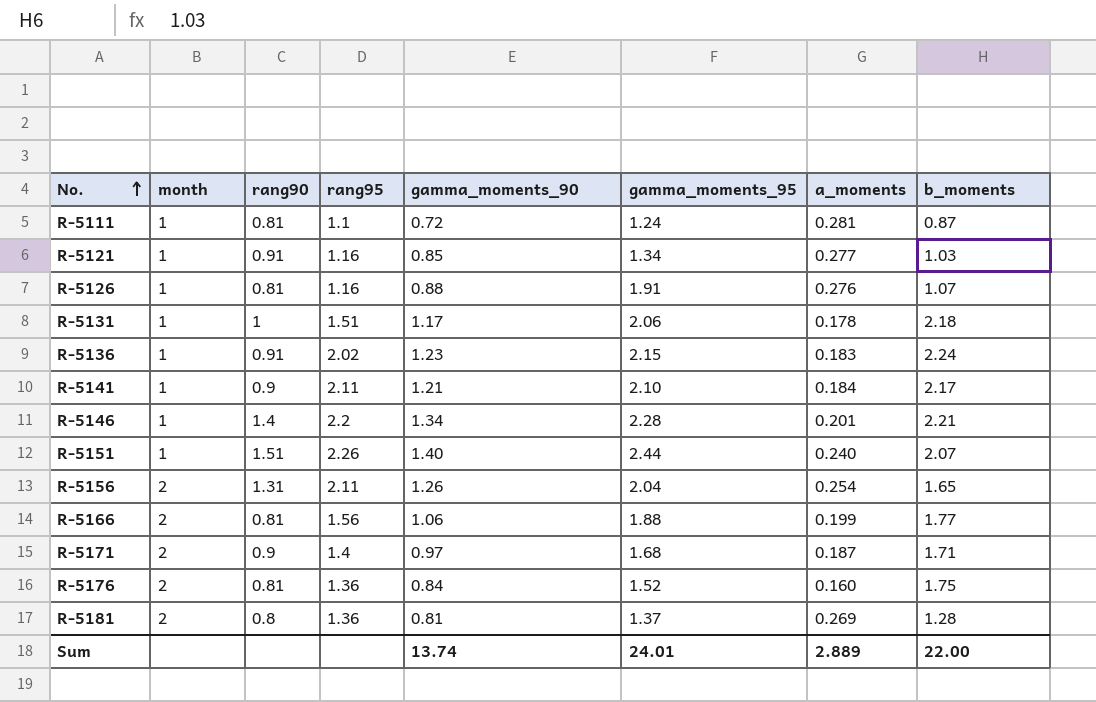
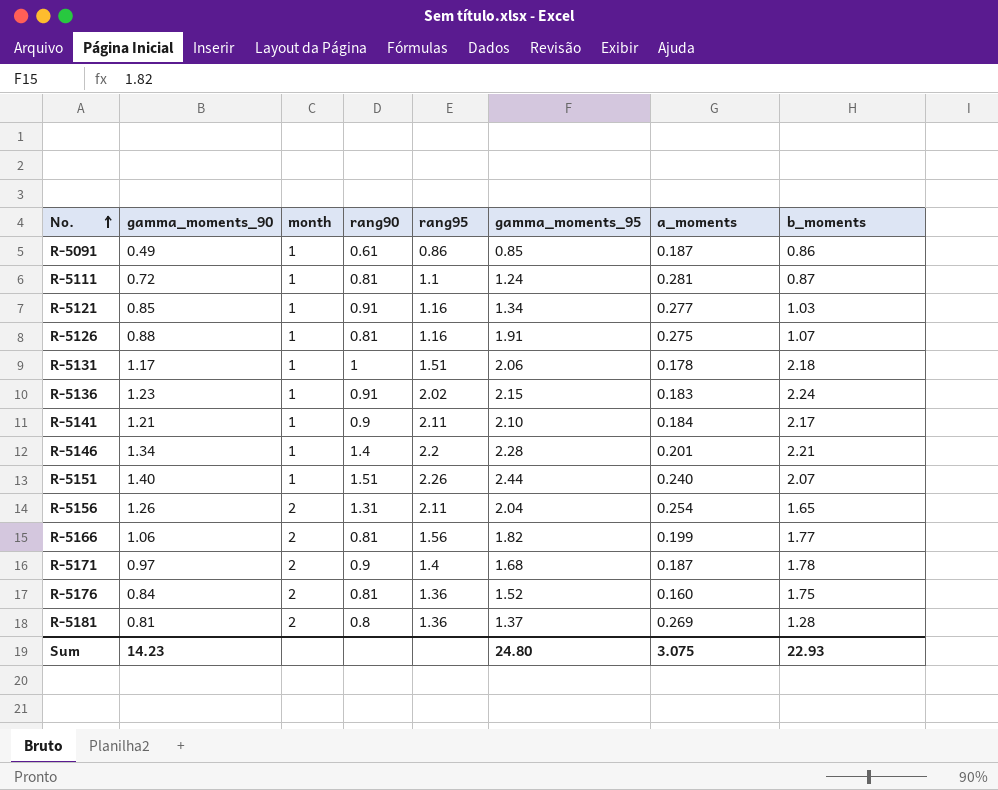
column gamma_moments_90 | position: 5 -> 2
row R-5091: none -> 0.49 | 1 | 0.61 | 0.86 | 0.85 | 0.187 | 0.86
R-5126 | a_moments: 0.276 -> 0.275
R-5166 | gamma_moments_95: 1.88 -> 1.82
R-5171 | b_moments: 1.71 -> 1.78
Sum | gamma_moments_90: 13.74 -> 14.23
Sum | gamma_moments_95: 24.01 -> 24.80
Sum | a_moments: 2.889 -> 3.075
Sum | b_moments: 22.00 -> 22.93

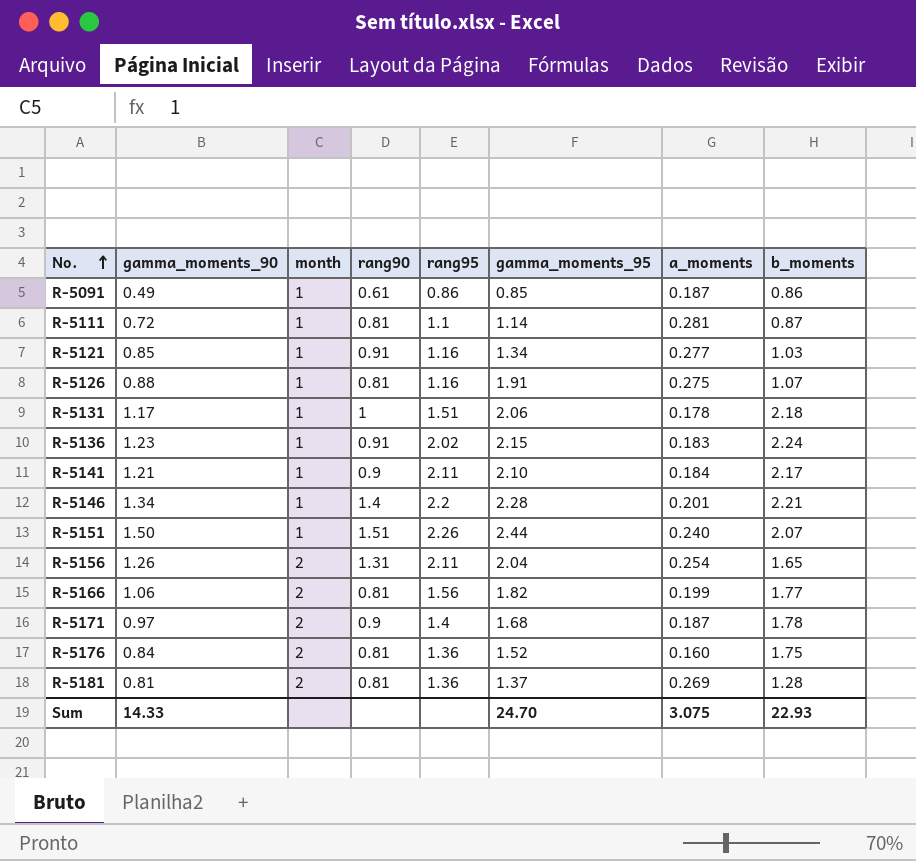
R-5111 | gamma_moments_95: 1.24 -> 1.14
R-5151 | gamma_moments_90: 1.40 -> 1.50
R-5181 | rang90: 0.8 -> 0.81
Sum | gamma_moments_90: 14.23 -> 14.33
Sum | gamma_moments_95: 24.80 -> 24.70

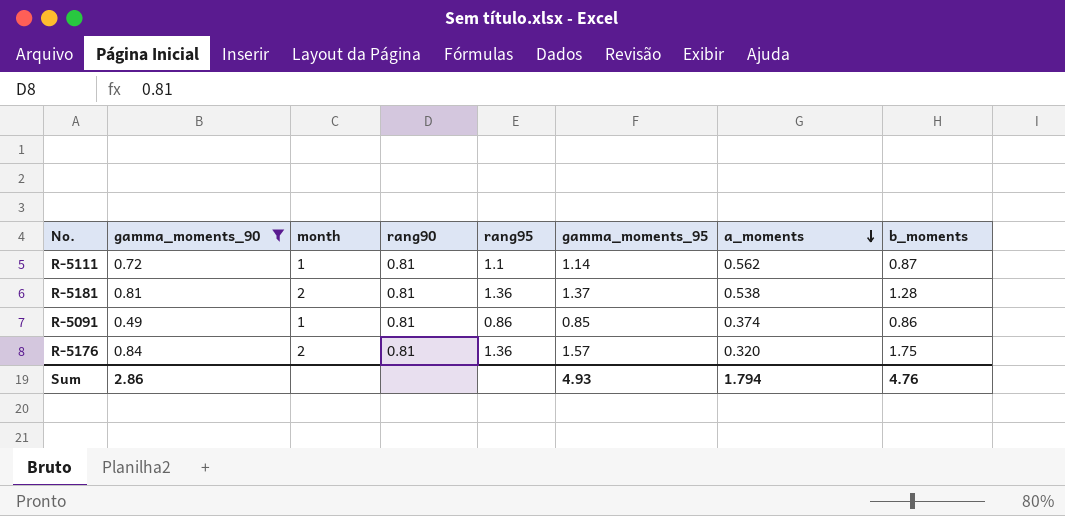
filter: none -> gamma_moments_90 <= 0.84
row order: No. ascending -> a_moments descending
R-5111 | a_moments: 0.281 -> 0.562
R-5181 | a_moments: 0.269 -> 0.538
R-5091 | rang90: 0.61 -> 0.81
R-5091 | a_moments: 0.187 -> 0.374
R-5176 | gamma_moments_95: 1.52 -> 1.57
R-5176 | a_moments: 0.160 -> 0.320
Sum | gamma_moments_90: 14.33 -> 2.86
Sum | gamma_moments_95: 24.70 -> 4.93
Sum | a_moments: 3.075 -> 1.794
Sum | b_moments: 22.93 -> 4.76

